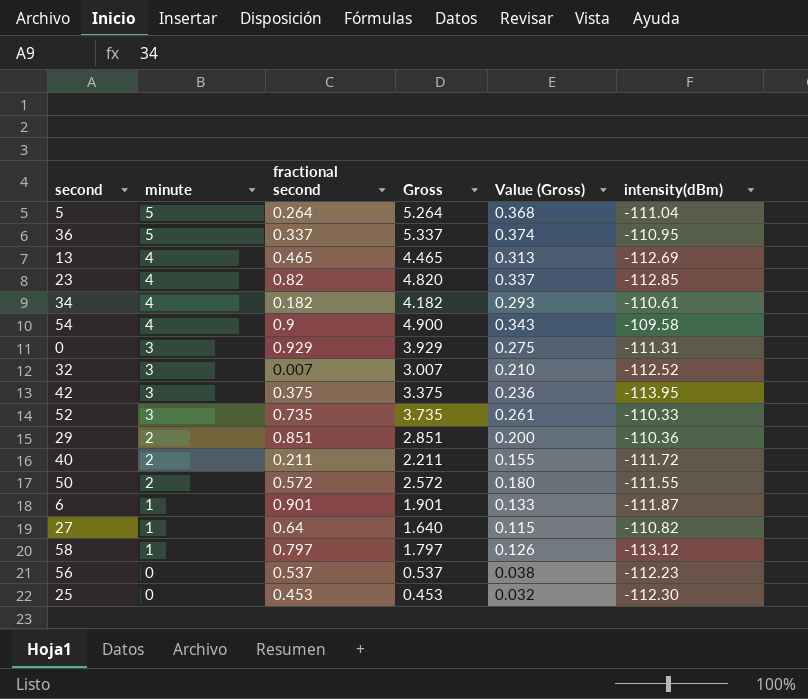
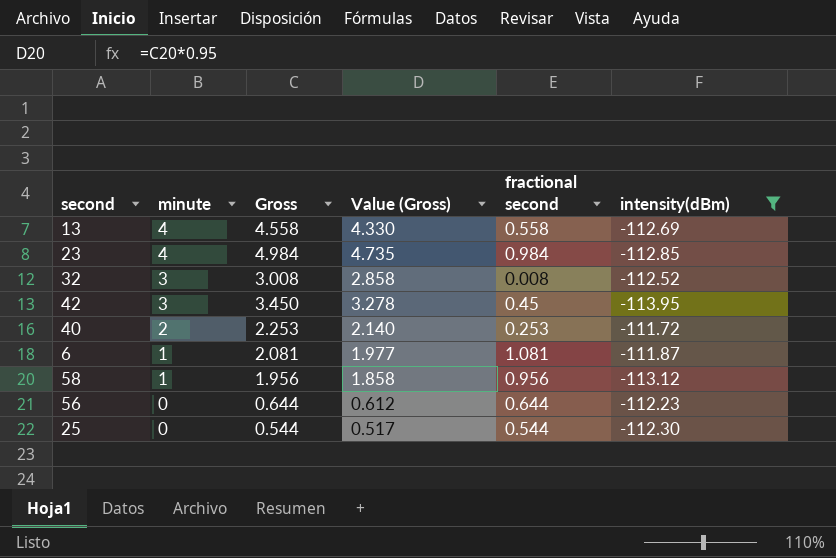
filter: none -> intensity(dBm) <= -111.72
column Value (Gross) | formula: [Gross] * 0.07 -> [Gross] * 0.95
column fractional second | position: 3 -> 5
13 | Gross: 4.465 -> 4.558
13 | fractional second: 0.465 -> 0.558
23 | Gross: 4.820 -> 4.984
23 | fractional second: 0.82 -> 0.984
32 | Gross: 3.007 -> 3.008
32 | fractional second: 0.007 -> 0.008
42 | Gross: 3.375 -> 3.450
42 | fractional second: 0.375 -> 0.45
40 | Gross: 2.211 -> 2.253
40 | fractional second: 0.211 -> 0.253
6 | Gross: 1.901 -> 2.081
6 | fractional second: 0.901 -> 1.081
58 | Gross: 1.797 -> 1.956
58 | fractional second: 0.797 -> 0.956
56 | Gross: 0.537 -> 0.644
56 | fractional second: 0.537 -> 0.644
25 | Gross: 0.453 -> 0.544
25 | fractional second: 0.453 -> 0.544

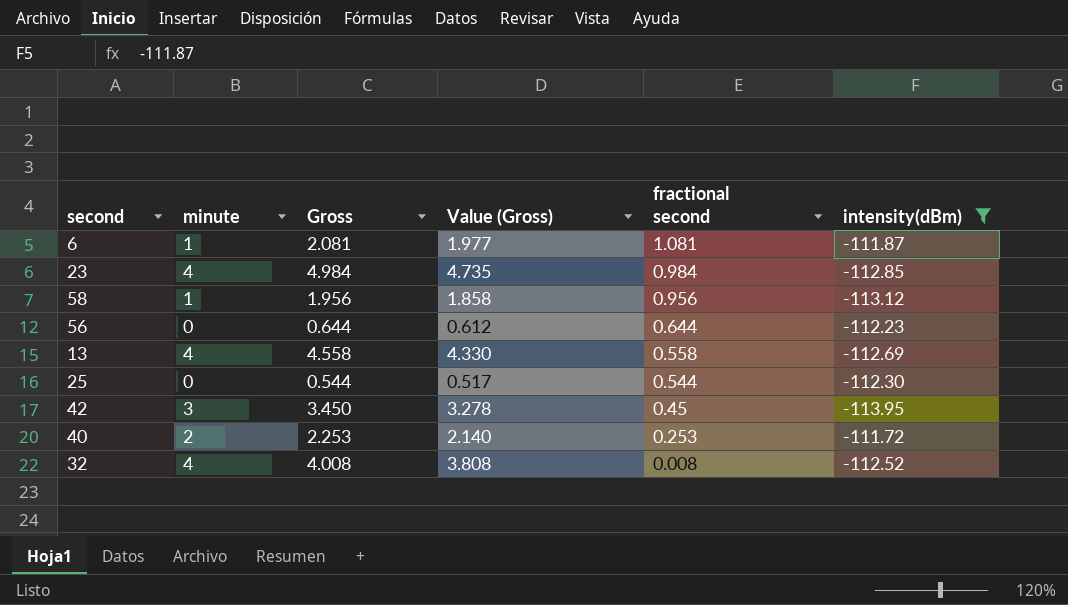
row order: minute descending -> fractional second descending
32 | minute: 3 -> 4
32 | Gross: 3.008 -> 4.008
32 | Value (Gross): 2.858 -> 3.808

